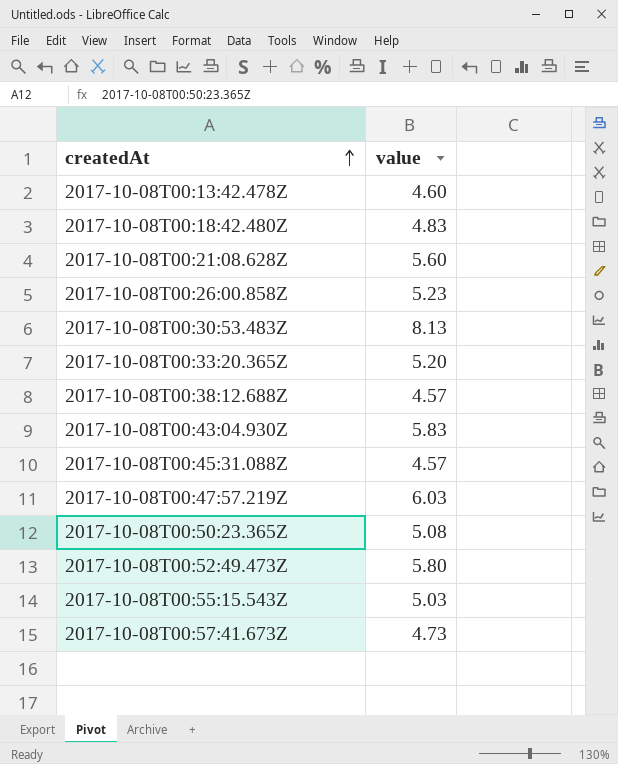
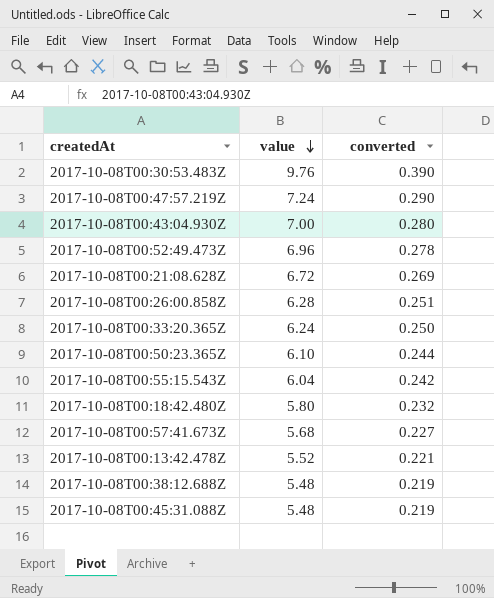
row order: createdAt ascending -> value descending
column converted | formula: none -> [value] * 0.04
2017-10-08T00:30:53.483Z | value: 8.13 -> 9.76
2017-10-08T00:47:57.219Z | value: 6.03 -> 7.24
2017-10-08T00:43:04.930Z | value: 5.83 -> 7.00
2017-10-08T00:52:49.473Z | value: 5.80 -> 6.96
2017-10-08T00:21:08.628Z | value: 5.60 -> 6.72
2017-10-08T00:26:00.858Z | value: 5.23 -> 6.28
2017-10-08T00:33:20.365Z | value: 5.20 -> 6.24
2017-10-08T00:50:23.365Z | value: 5.08 -> 6.10
2017-10-08T00:55:15.543Z | value: 5.03 -> 6.04
2017-10-08T00:18:42.480Z | value: 4.83 -> 5.80
2017-10-08T00:57:41.673Z | value: 4.73 -> 5.68
2017-10-08T00:13:42.478Z | value: 4.60 -> 5.52
2017-10-08T00:38:12.688Z | value: 4.57 -> 5.48
2017-10-08T00:45:31.088Z | value: 4.57 -> 5.48

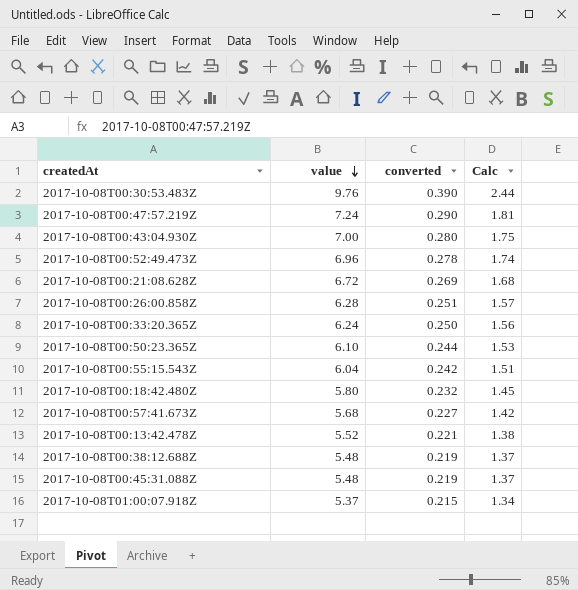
column Calc | formula: none -> [value] * 0.25
row 2017-10-08T01:00:07.918Z: none -> 5.37 | 0.215 | 1.34

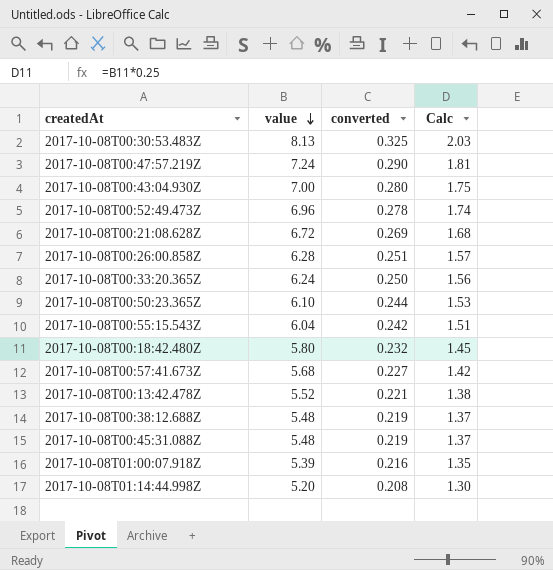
2017-10-08T00:30:53.483Z | value: 9.76 -> 8.13
2017-10-08T00:30:53.483Z | converted: 0.390 -> 0.325
2017-10-08T00:30:53.483Z | Calc: 2.44 -> 2.03
2017-10-08T01:00:07.918Z | value: 5.37 -> 5.39
2017-10-08T01:00:07.918Z | converted: 0.215 -> 0.216
2017-10-08T01:00:07.918Z | Calc: 1.34 -> 1.35
row 2017-10-08T01:14:44.998Z: none -> 5.20 | 0.208 | 1.30

